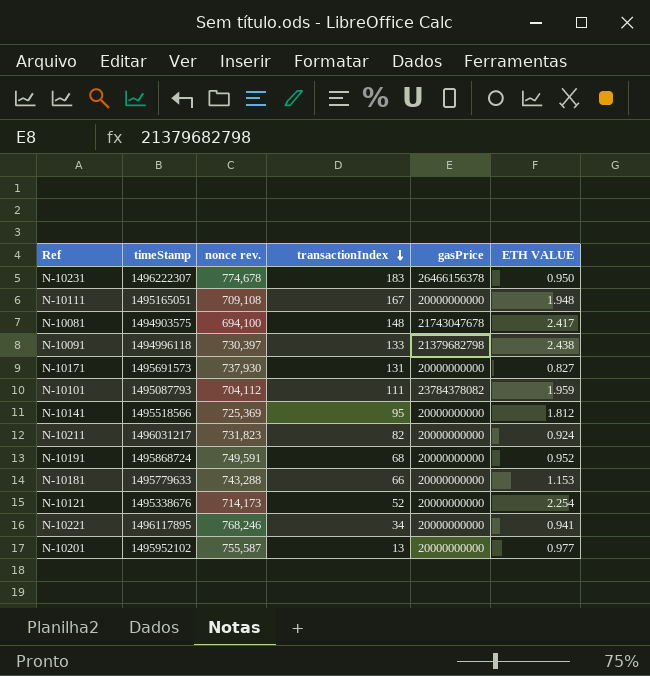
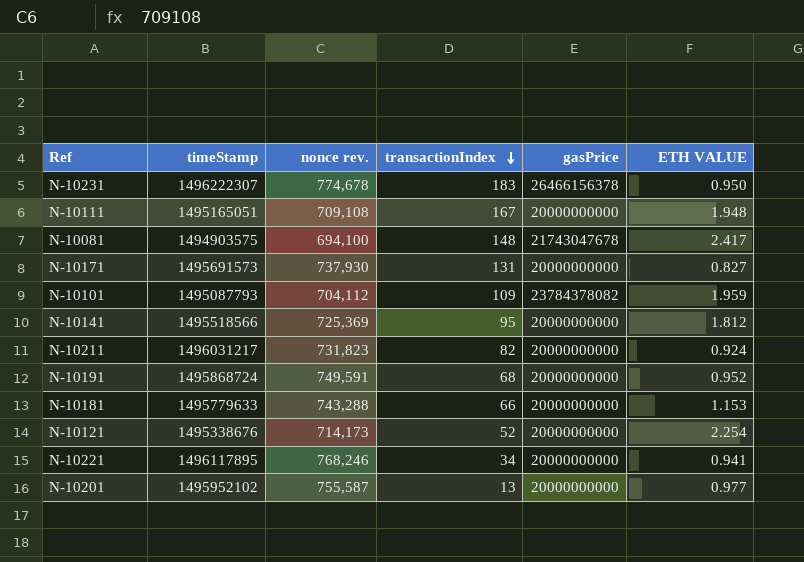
row N-10091: 1494996118 | 730,397 | 133 | 21379682798 | 2.438 -> none
N-10101 | transactionIndex: 111 -> 109

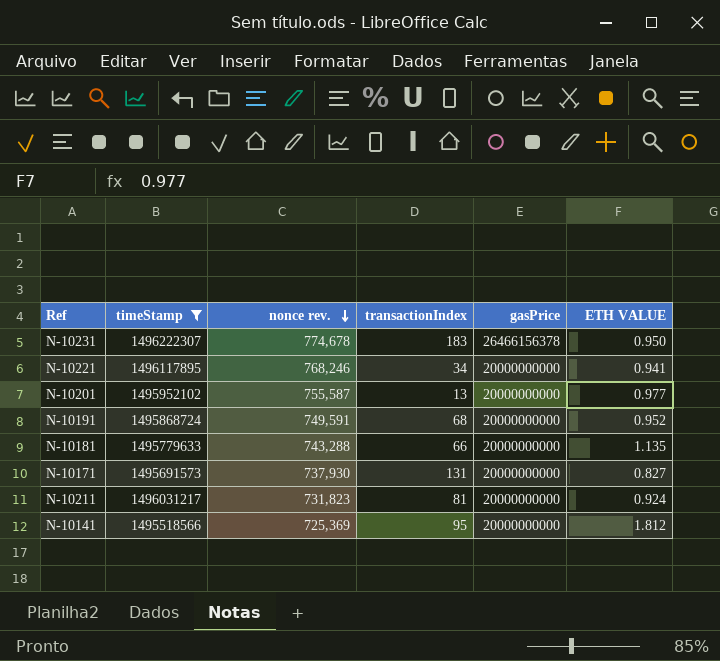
filter: none -> timeStamp >= 1495518566
row order: transactionIndex descending -> nonce rev. descending
N-10181 | ETH VALUE: 1.153 -> 1.135
N-10211 | transactionIndex: 82 -> 81

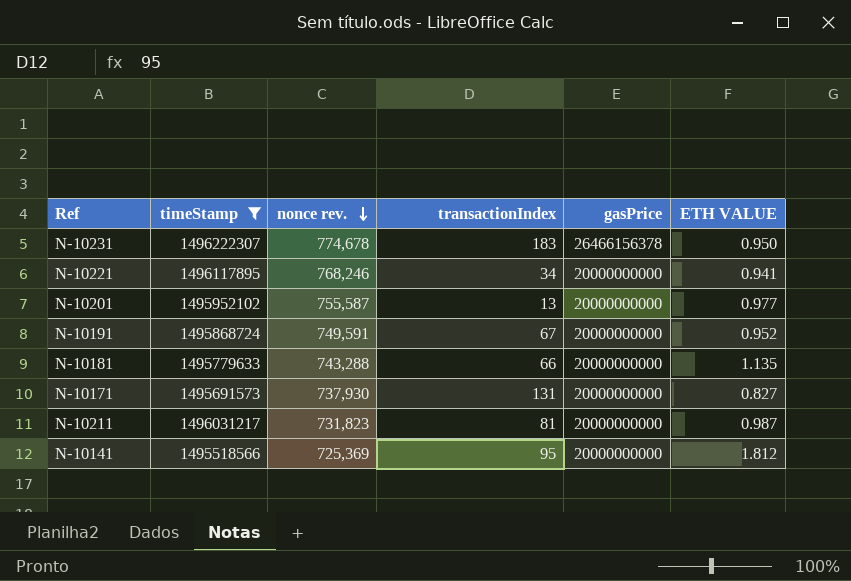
N-10191 | transactionIndex: 68 -> 67
N-10211 | ETH VALUE: 0.924 -> 0.987

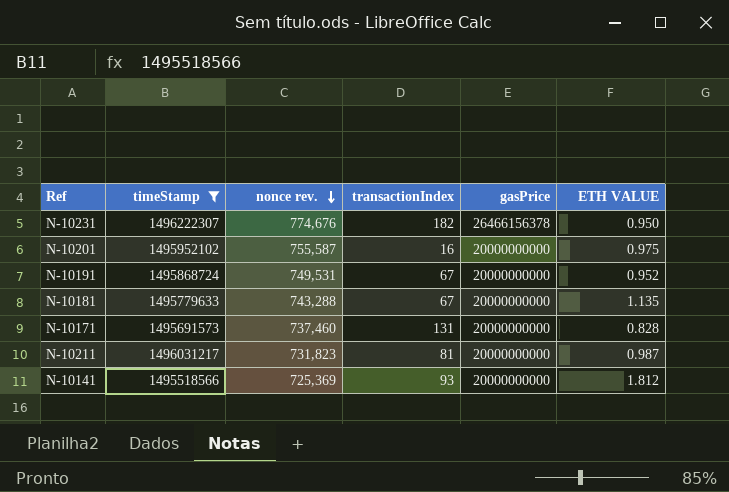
row N-10221: 1496117895 | 768,246 | 34 | 20000000000 | 0.941 -> none
N-10231 | nonce rev.: 774,678 -> 774,676
N-10231 | transactionIndex: 183 -> 182
N-10201 | transactionIndex: 13 -> 16
N-10201 | ETH VALUE: 0.977 -> 0.975
N-10191 | nonce rev.: 749,591 -> 749,531
N-10181 | transactionIndex: 66 -> 67
N-10171 | nonce rev.: 737,930 -> 737,460
N-10171 | ETH VALUE: 0.827 -> 0.828
N-10141 | transactionIndex: 95 -> 93

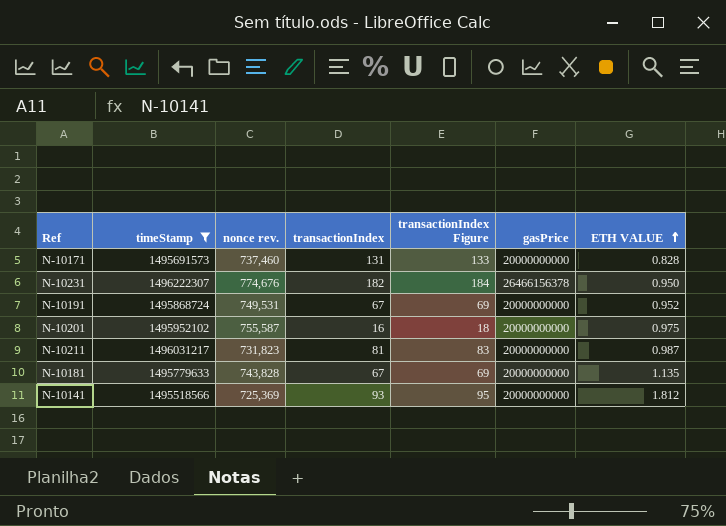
row order: nonce rev. descending -> ETH VALUE ascending
column transactionIndex Figure | formula: none -> [transactionIndex] + 2
N-10181 | nonce rev.: 743,288 -> 743,828

